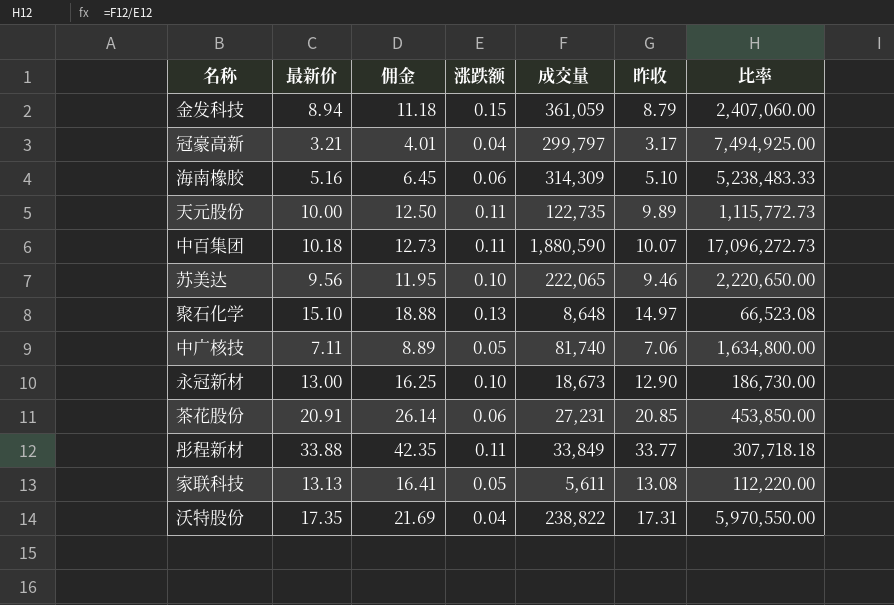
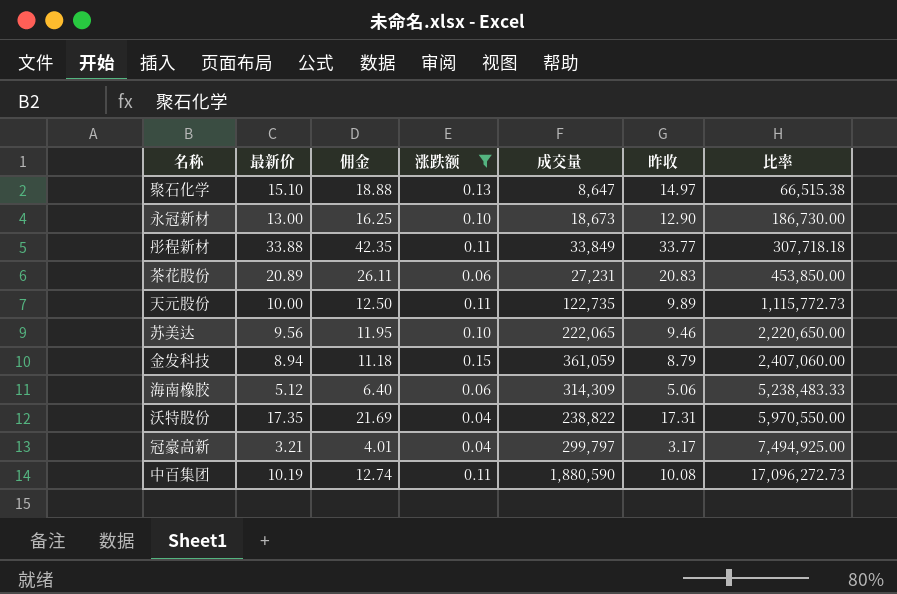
filter: none -> 涨跌额 != 0.05
row order: none -> 比率 ascending
聚石化学 | 成交量: 8,648 -> 8,647
聚石化学 | 比率: 66,523.08 -> 66,515.38
茶花股份 | 最新价: 20.91 -> 20.89
茶花股份 | 佣金: 26.14 -> 26.11
茶花股份 | 昨收: 20.85 -> 20.83
海南橡胶 | 最新价: 5.16 -> 5.12
海南橡胶 | 佣金: 6.45 -> 6.40
海南橡胶 | 昨收: 5.10 -> 5.06
中百集团 | 最新价: 10.18 -> 10.19
中百集团 | 佣金: 12.73 -> 12.74
中百集团 | 昨收: 10.07 -> 10.08

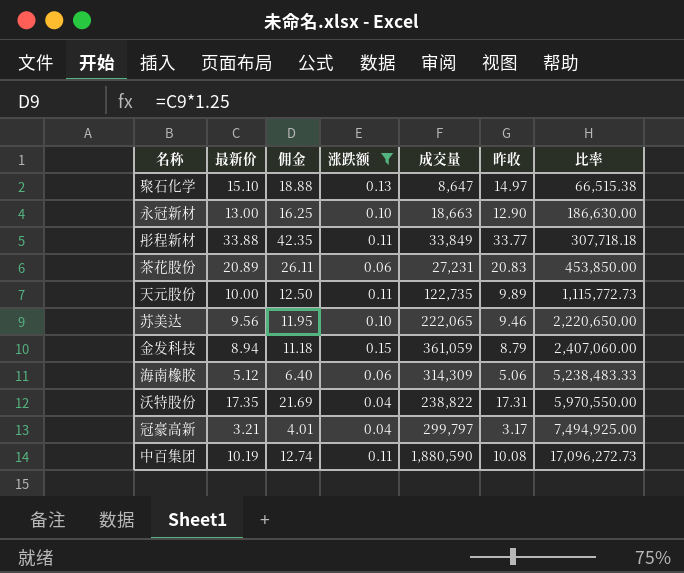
永冠新材 | 成交量: 18,673 -> 18,663
永冠新材 | 比率: 186,730.00 -> 186,630.00

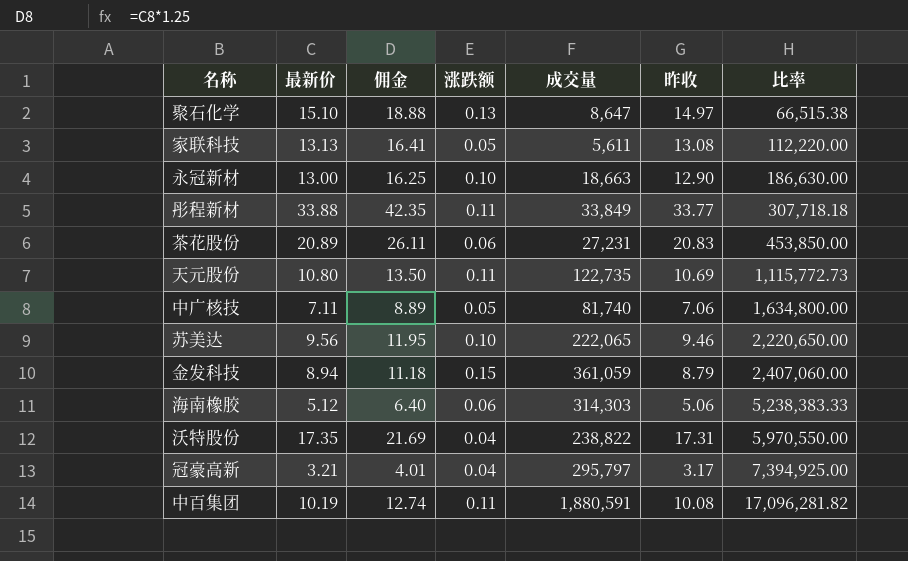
filter: 涨跌额 != 0.05 -> none
天元股份 | 最新价: 10.00 -> 10.80
天元股份 | 佣金: 12.50 -> 13.50
天元股份 | 昨收: 9.89 -> 10.69
海南橡胶 | 成交量: 314,309 -> 314,303
海南橡胶 | 比率: 5,238,483.33 -> 5,238,383.33
冠豪高新 | 成交量: 299,797 -> 295,797
冠豪高新 | 比率: 7,494,925.00 -> 7,394,925.00
中百集团 | 成交量: 1,880,590 -> 1,880,591
中百集团 | 比率: 17,096,272.73 -> 17,096,281.82

